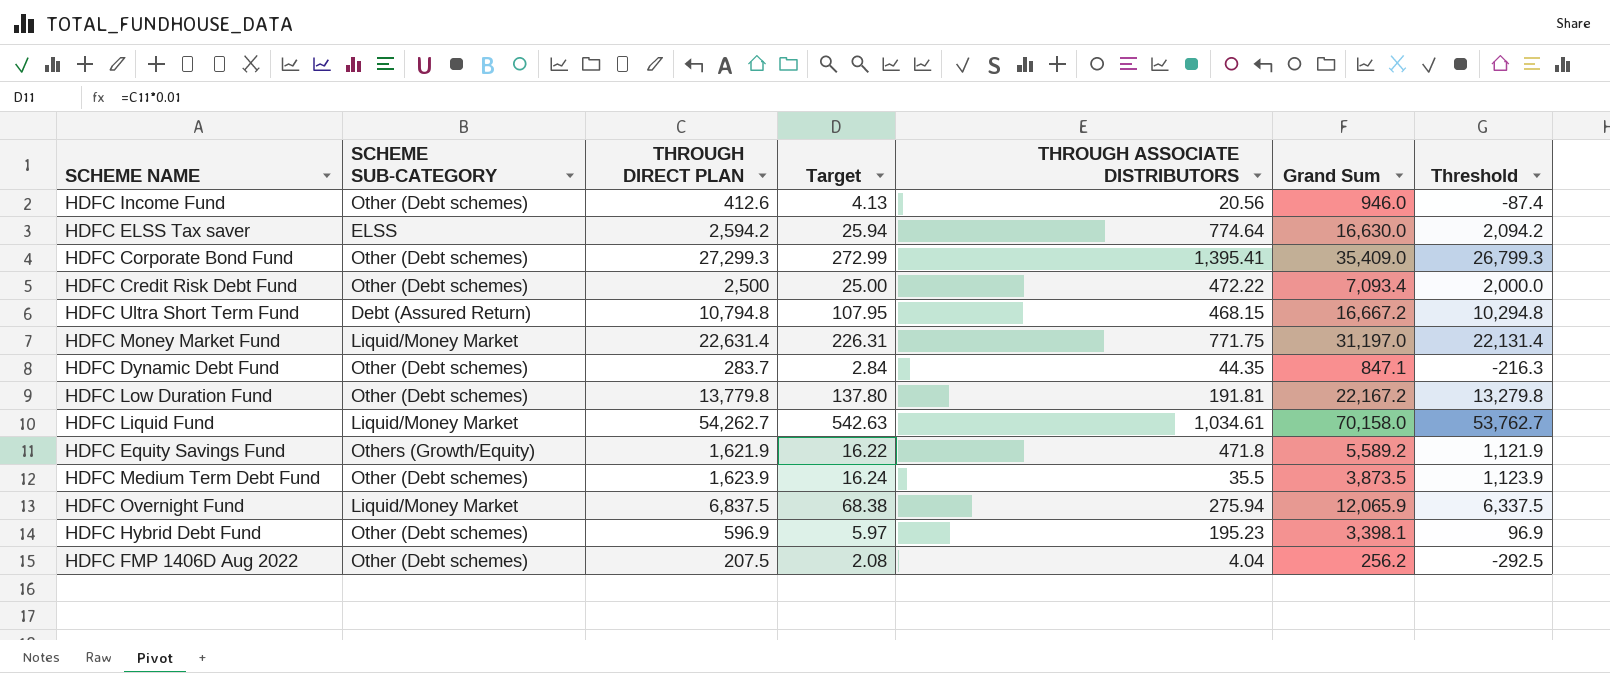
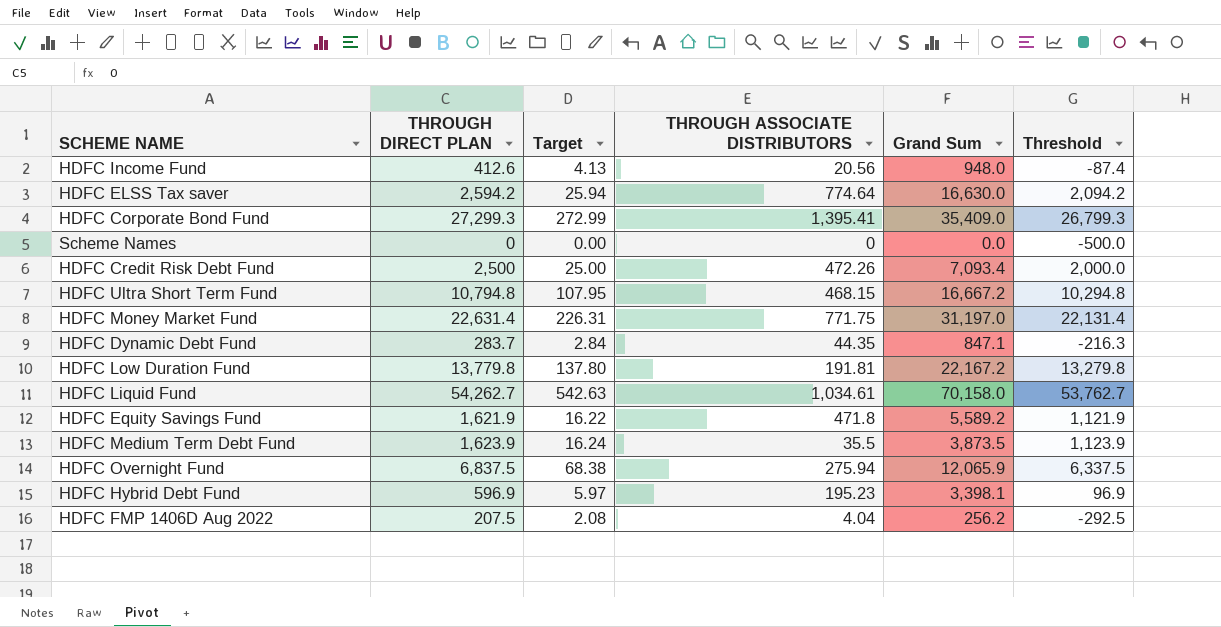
column SCHEME SUB-CATEGORY | position: 2 -> none
HDFC Income Fund | Grand Sum: 946.0 -> 948.0
row Scheme Names: none -> 0 | 0.00 | 0 | 0.0 | -500.0
HDFC Credit Risk Debt Fund | THROUGH ASSOCIATE DISTRIBUTORS: 472.22 -> 472.26

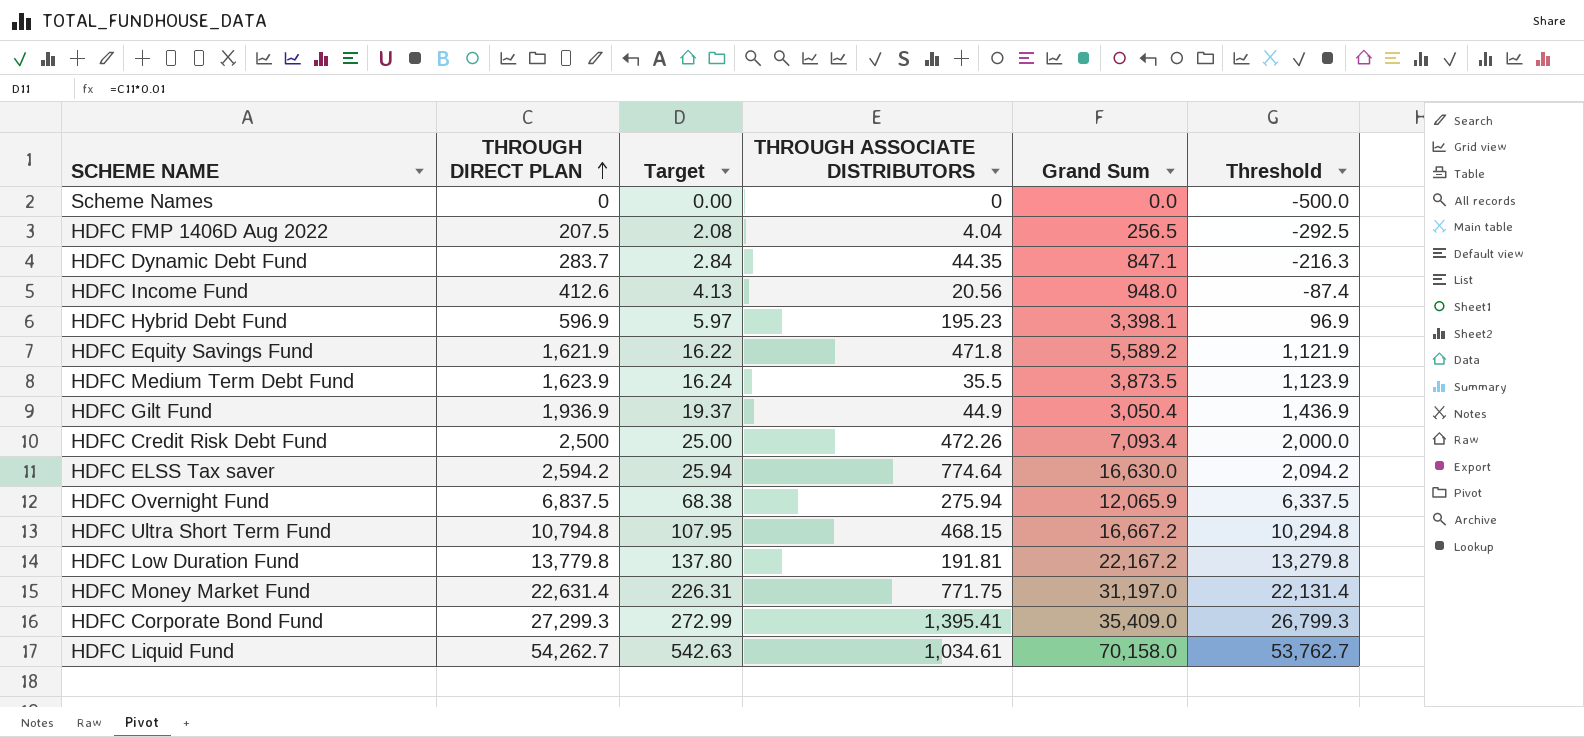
row order: none -> THROUGH DIRECT PLAN ascending
HDFC FMP 1406D Aug 2022 | Grand Sum: 256.2 -> 256.5
row HDFC Gilt Fund: none -> 1,936.9 | 19.37 | 44.9 | 3,050.4 | 1,436.9

